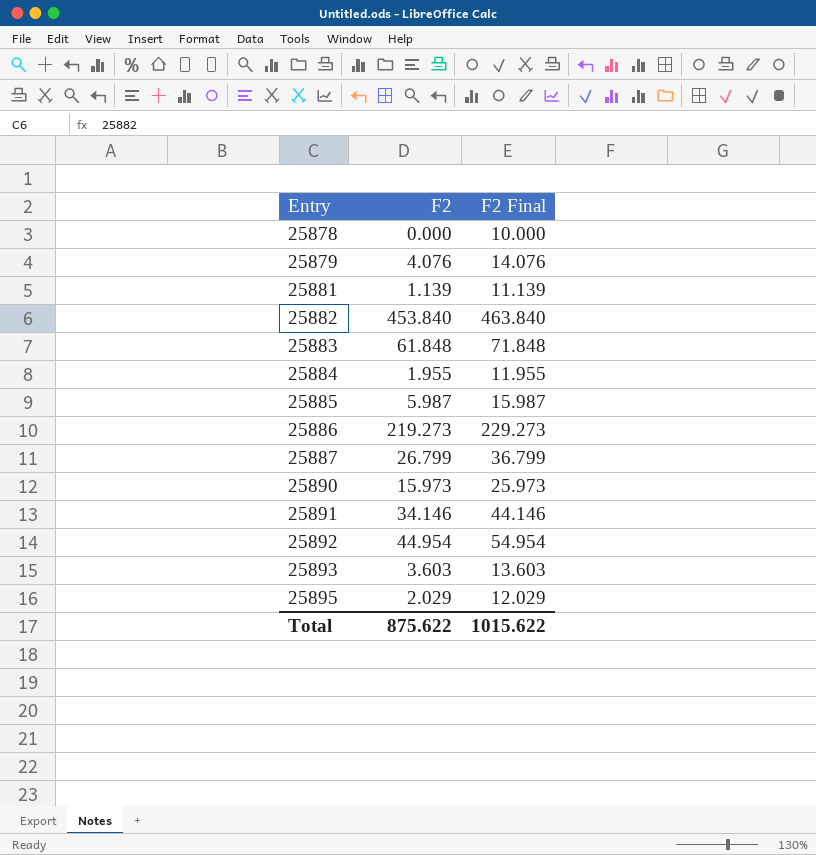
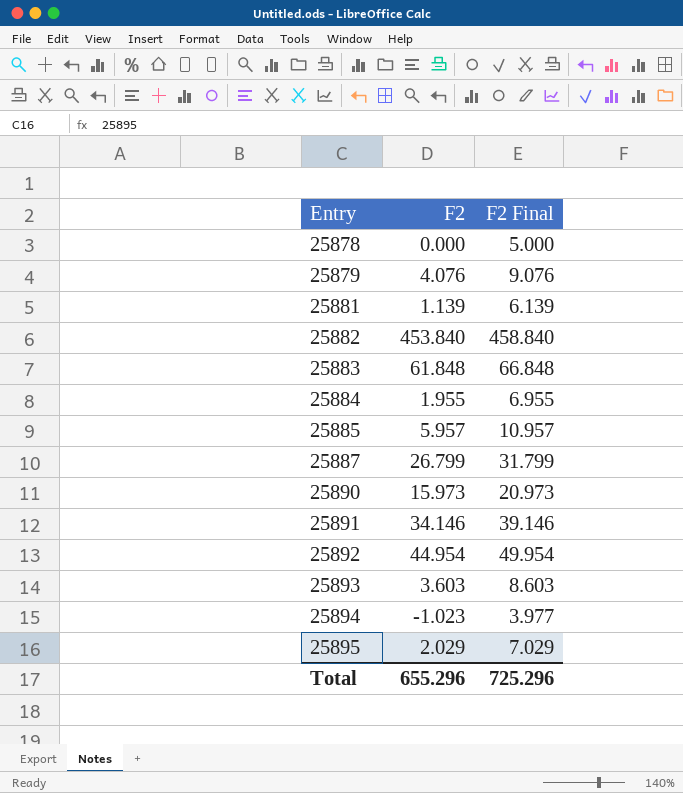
column F2 Final | formula: [F2] + 10 -> [F2] + 5
row 25886: 219.273 | 229.273 -> none
25885 | F2: 5.987 -> 5.957
row 25894: none -> -1.023 | 3.977
Total | F2: 875.622 -> 655.296
Total | F2 Final: 1015.622 -> 725.296

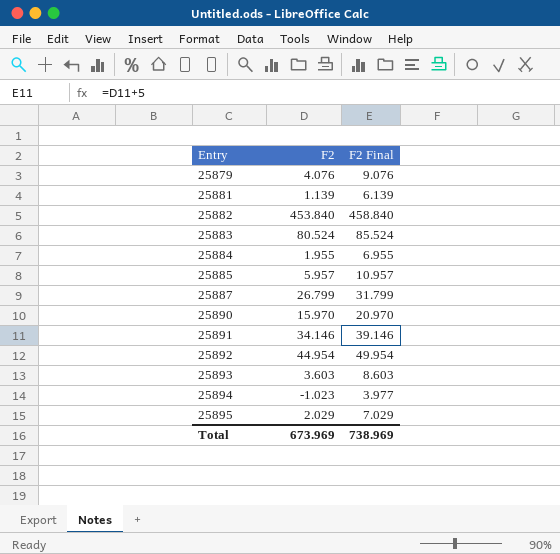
row 25878: 0.000 | 5.000 -> none
25883 | F2: 61.848 -> 80.524
25883 | F2 Final: 66.848 -> 85.524
25890 | F2: 15.973 -> 15.970
25890 | F2 Final: 20.973 -> 20.970
Total | F2: 655.296 -> 673.969
Total | F2 Final: 725.296 -> 738.969

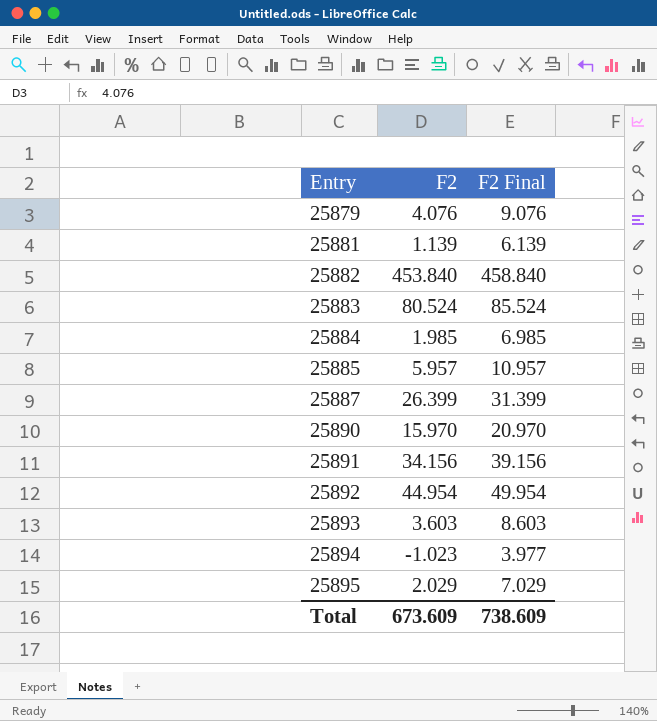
25884 | F2: 1.955 -> 1.985
25884 | F2 Final: 6.955 -> 6.985
25887 | F2: 26.799 -> 26.399
25887 | F2 Final: 31.799 -> 31.399
25891 | F2: 34.146 -> 34.156
25891 | F2 Final: 39.146 -> 39.156
Total | F2: 673.969 -> 673.609
Total | F2 Final: 738.969 -> 738.609

